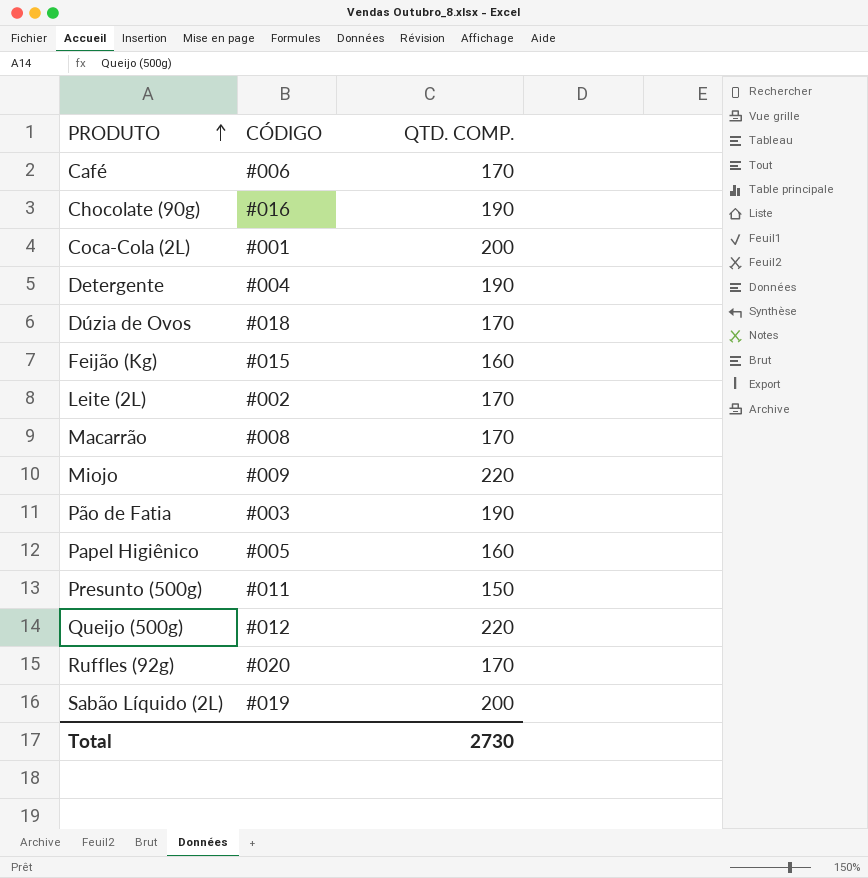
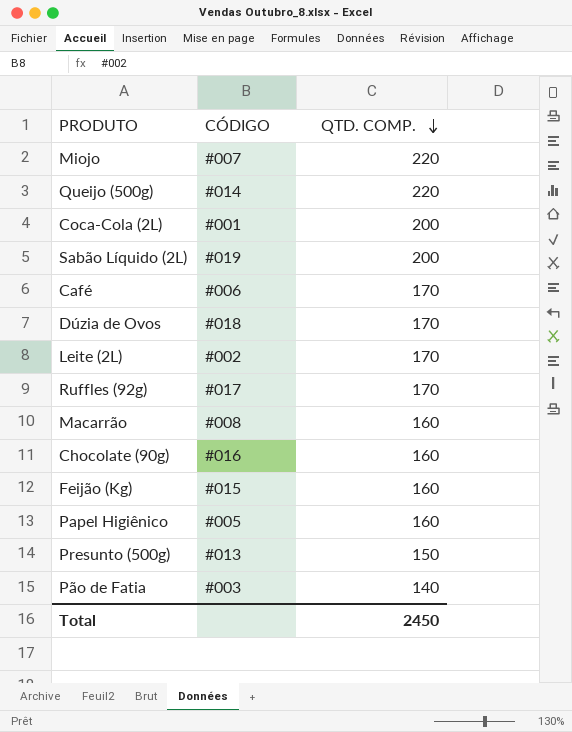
row order: PRODUTO ascending -> QTD. COMP. descending
row Detergente: #004 | 190 -> none
Miojo | CÓDIGO: #009 -> #007
Queijo (500g) | CÓDIGO: #012 -> #014
Ruffles (92g) | CÓDIGO: #020 -> #017
Macarrão | QTD. COMP.: 170 -> 160
Chocolate (90g) | QTD. COMP.: 190 -> 160
Presunto (500g) | CÓDIGO: #011 -> #013
Pão de Fatia | QTD. COMP.: 190 -> 140
Total | QTD. COMP.: 2730 -> 2450

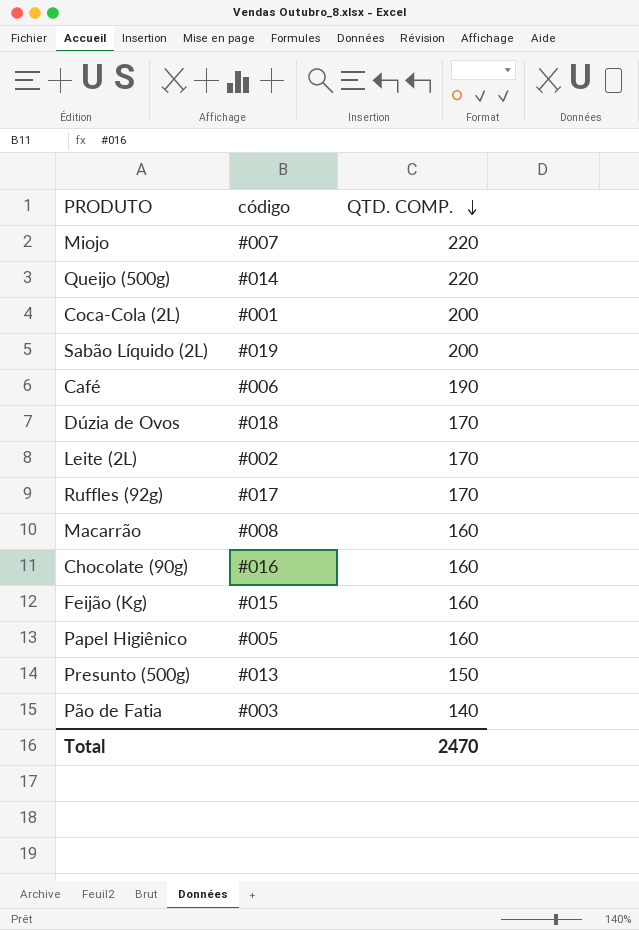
column name: CÓDIGO -> código
Café | QTD. COMP.: 170 -> 190
Total | QTD. COMP.: 2450 -> 2470

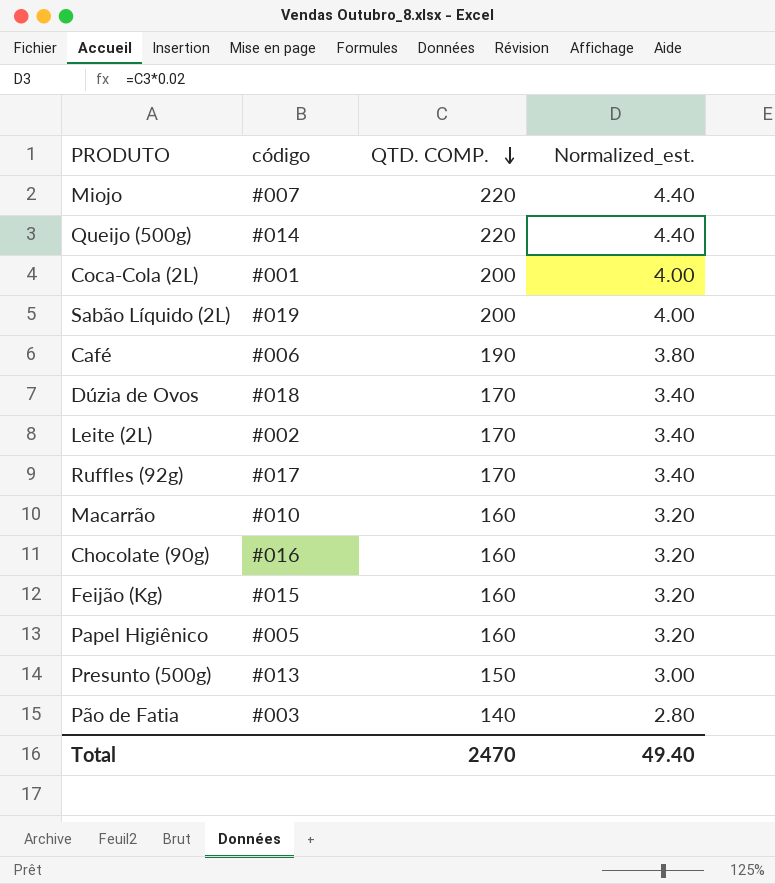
column Normalized_est. | formula: none -> [QTD. COMP.] * 0.02
Macarrão | código: #008 -> #010

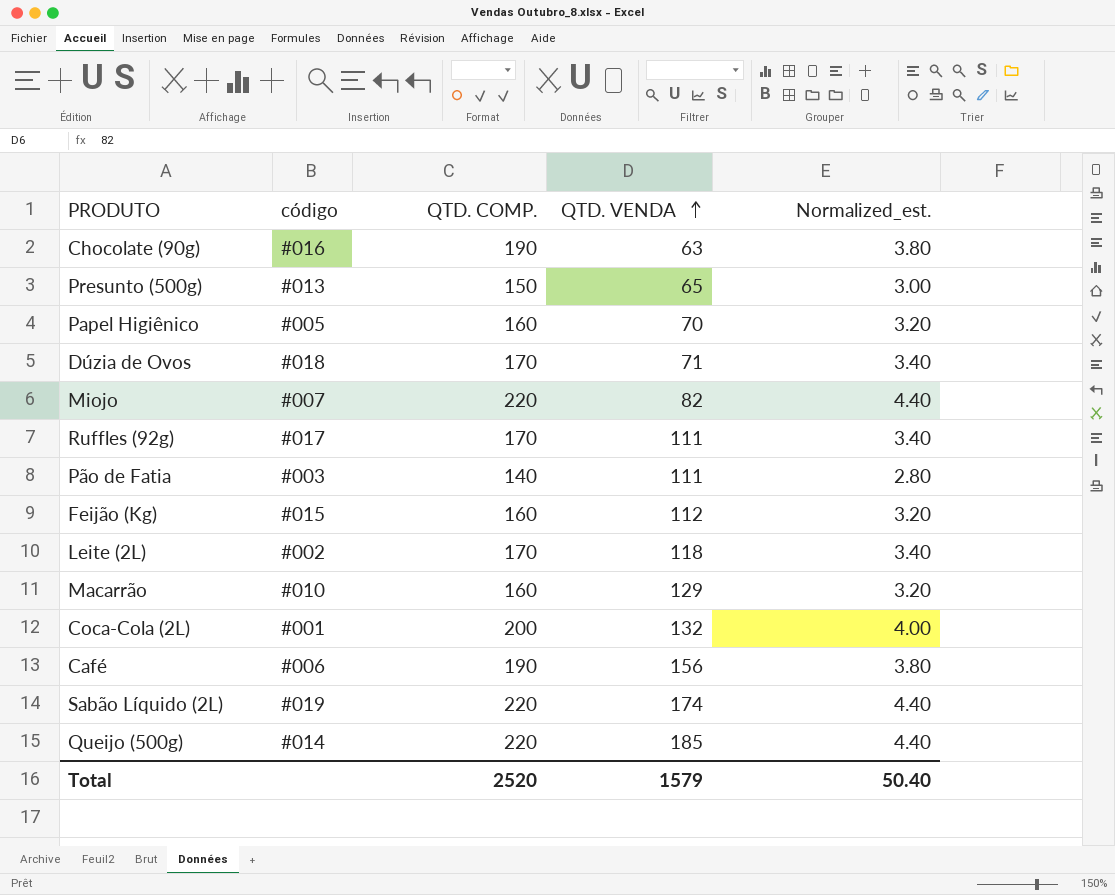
row order: QTD. COMP. descending -> QTD. VENDA ascending
column QTD. VENDA | position: none -> 4
Chocolate (90g) | QTD. COMP.: 160 -> 190
Chocolate (90g) | Normalized_est.: 3.20 -> 3.80
Sabão Líquido (2L) | QTD. COMP.: 200 -> 220
Sabão Líquido (2L) | Normalized_est.: 4.00 -> 4.40
Total | QTD. COMP.: 2470 -> 2520
Total | Normalized_est.: 49.40 -> 50.40

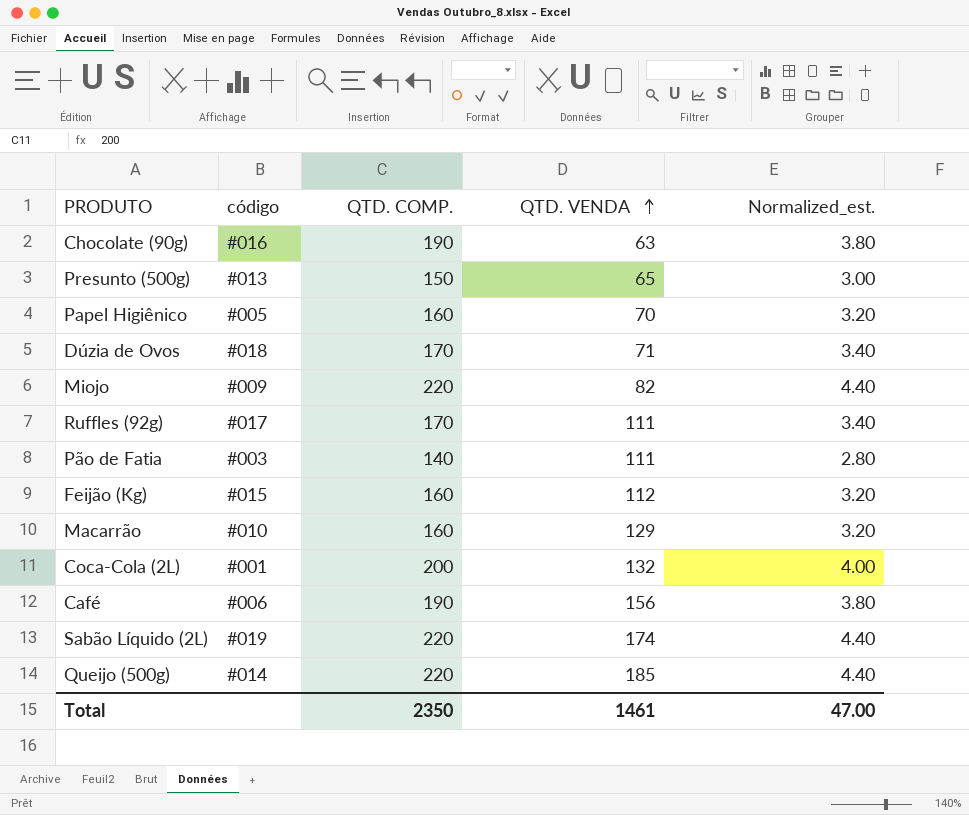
row Leite (2L): #002 | 170 | 118 | 3.40 -> none
Miojo | código: #007 -> #009
Total | QTD. COMP.: 2520 -> 2350
Total | QTD. VENDA: 1579 -> 1461
Total | Normalized_est.: 50.40 -> 47.00

